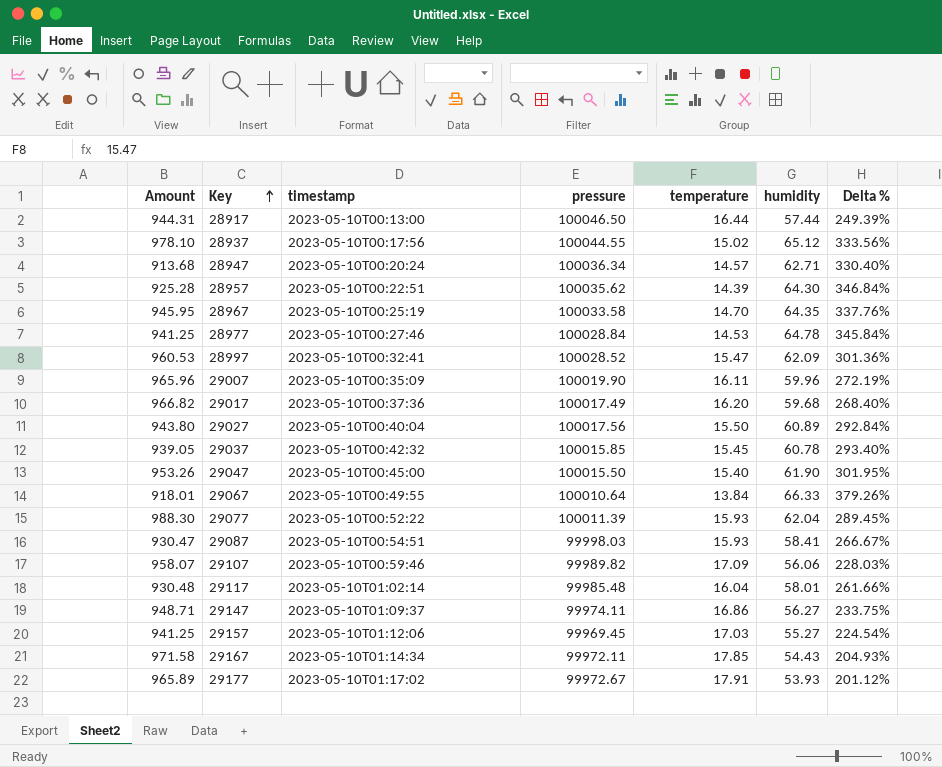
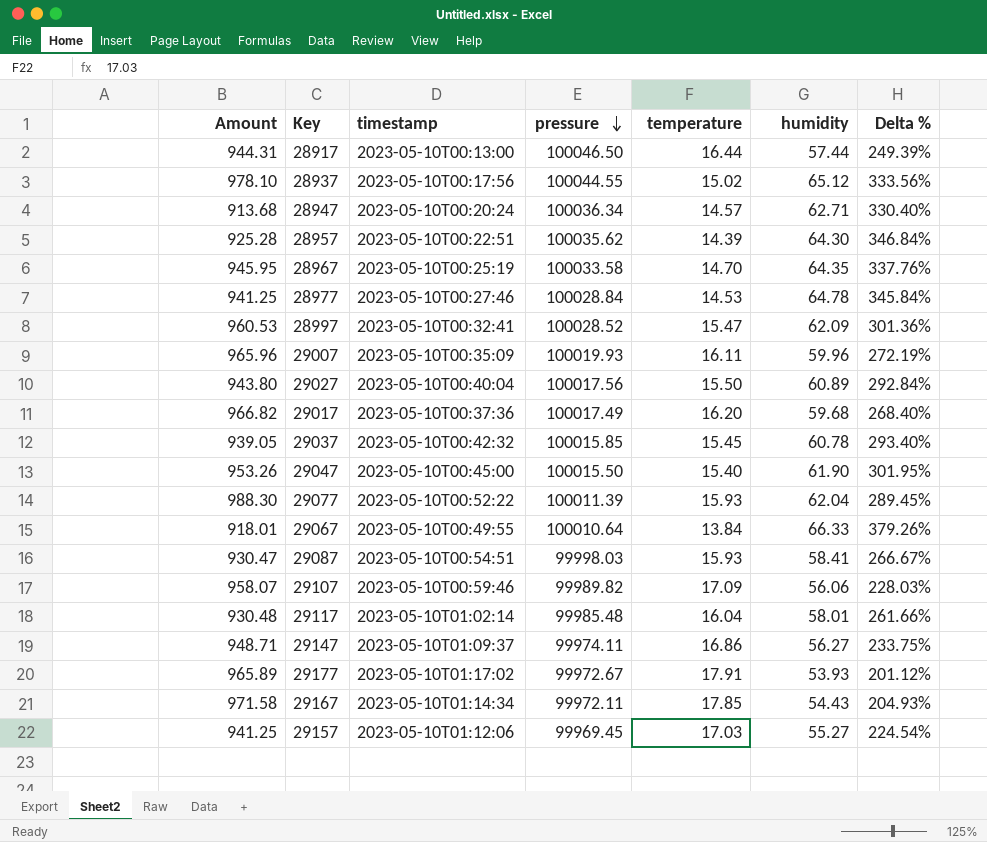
row order: Key ascending -> pressure descending
29007 | pressure: 100019.90 -> 100019.93

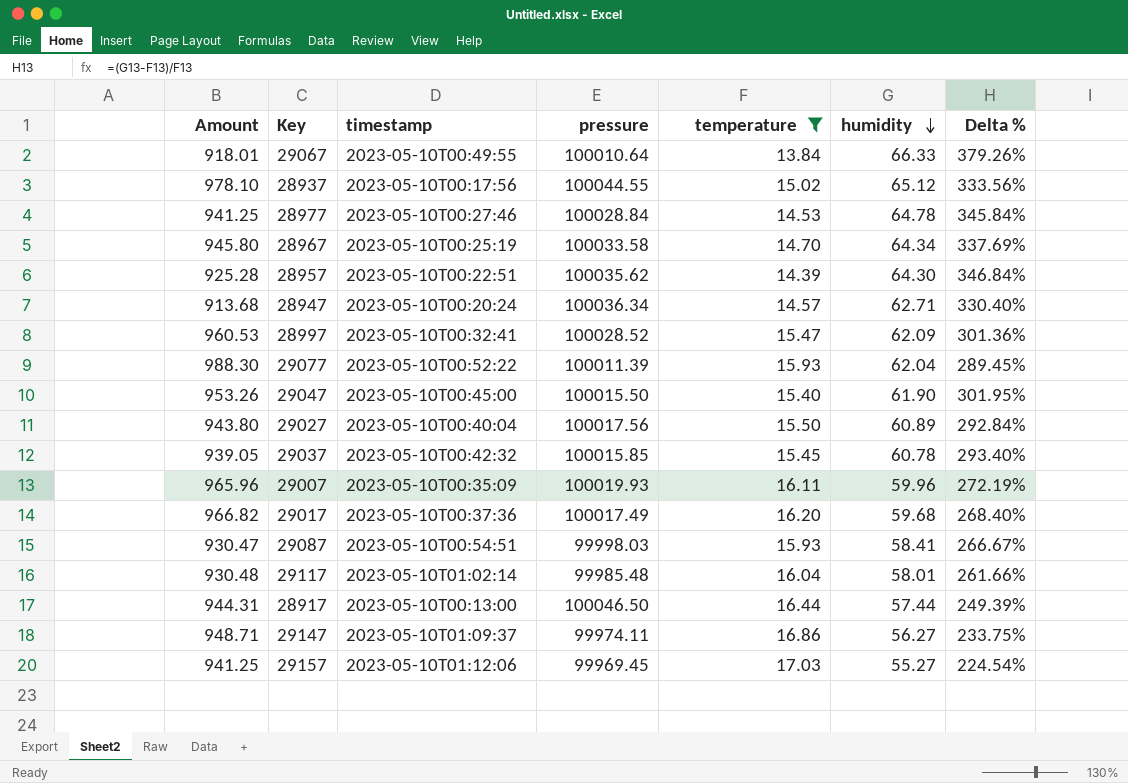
filter: none -> temperature <= 17.03
row order: pressure descending -> humidity descending
28967 | Amount: 945.95 -> 945.80
28967 | humidity: 64.35 -> 64.34
28967 | Delta %: 337.76% -> 337.69%

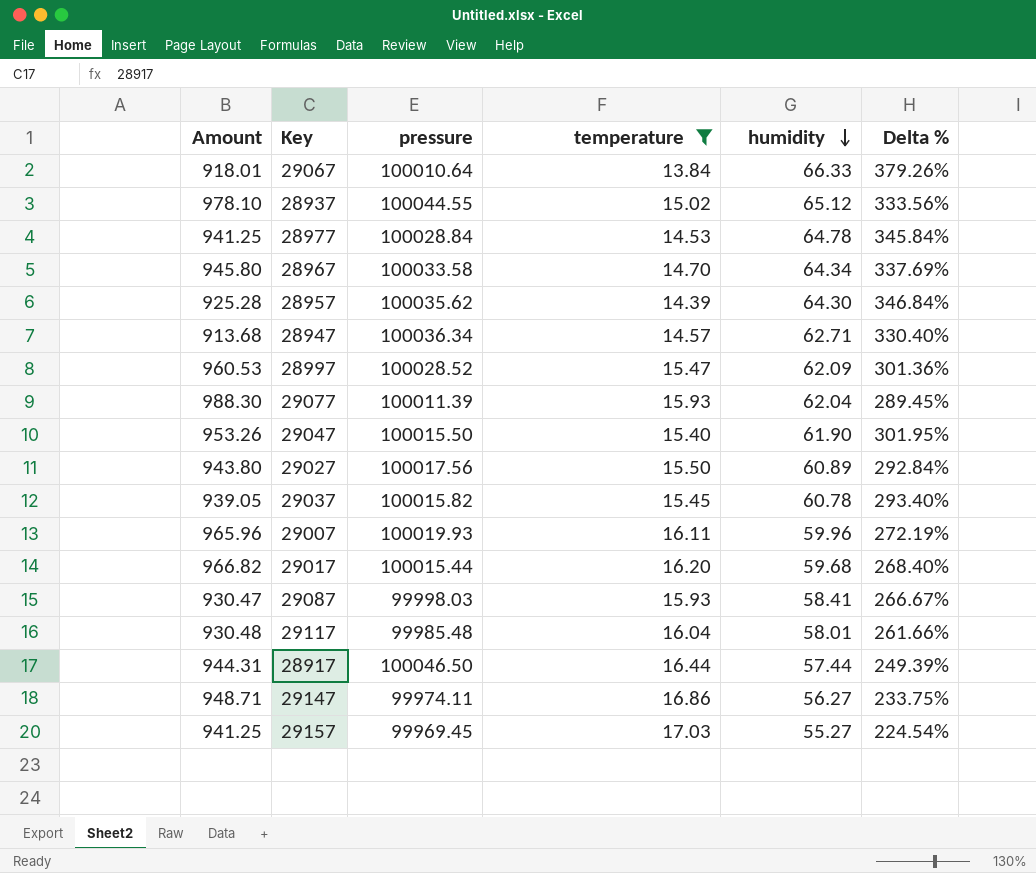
column timestamp | position: 3 -> none
29037 | pressure: 100015.85 -> 100015.82
29017 | pressure: 100017.49 -> 100015.44

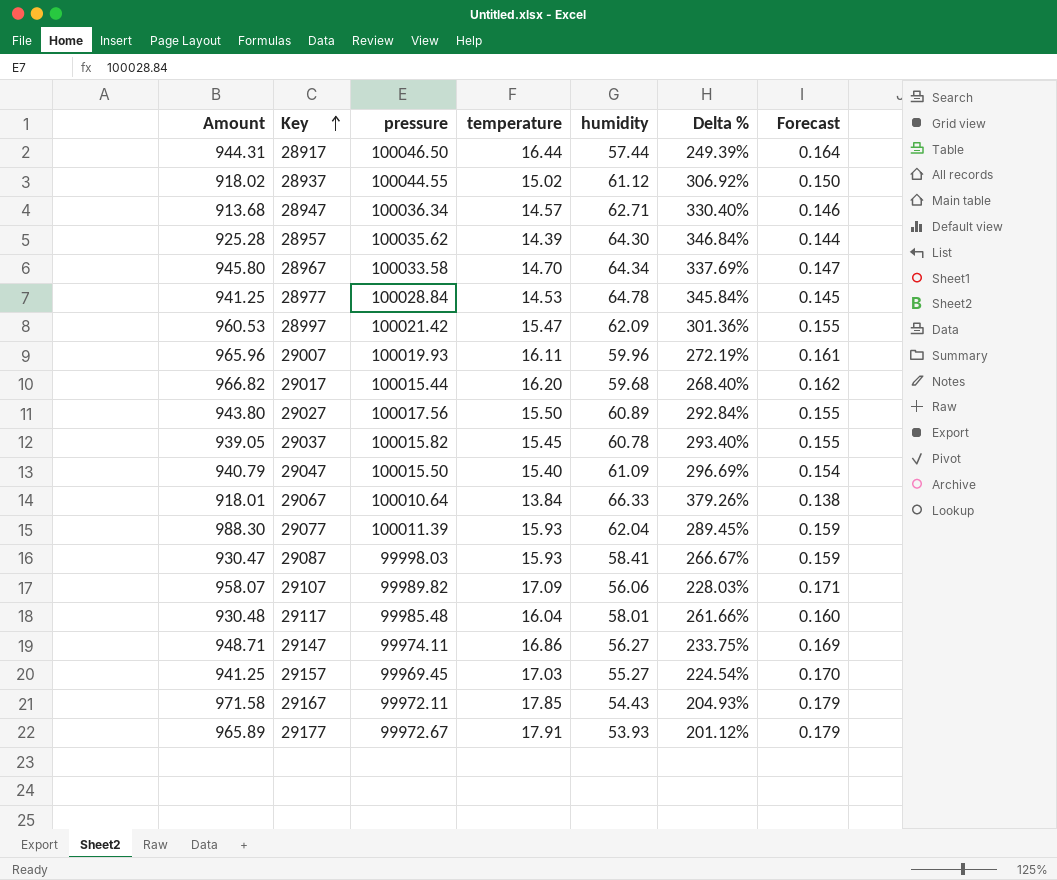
filter: temperature <= 17.03 -> none
row order: humidity descending -> Key ascending
column Forecast | formula: none -> [temperature] * 0.01
28937 | Amount: 978.10 -> 918.02
28937 | humidity: 65.12 -> 61.12
28937 | Delta %: 333.56% -> 306.92%
28997 | pressure: 100028.52 -> 100021.42
29047 | Amount: 953.26 -> 940.79
29047 | humidity: 61.90 -> 61.09
29047 | Delta %: 301.95% -> 296.69%

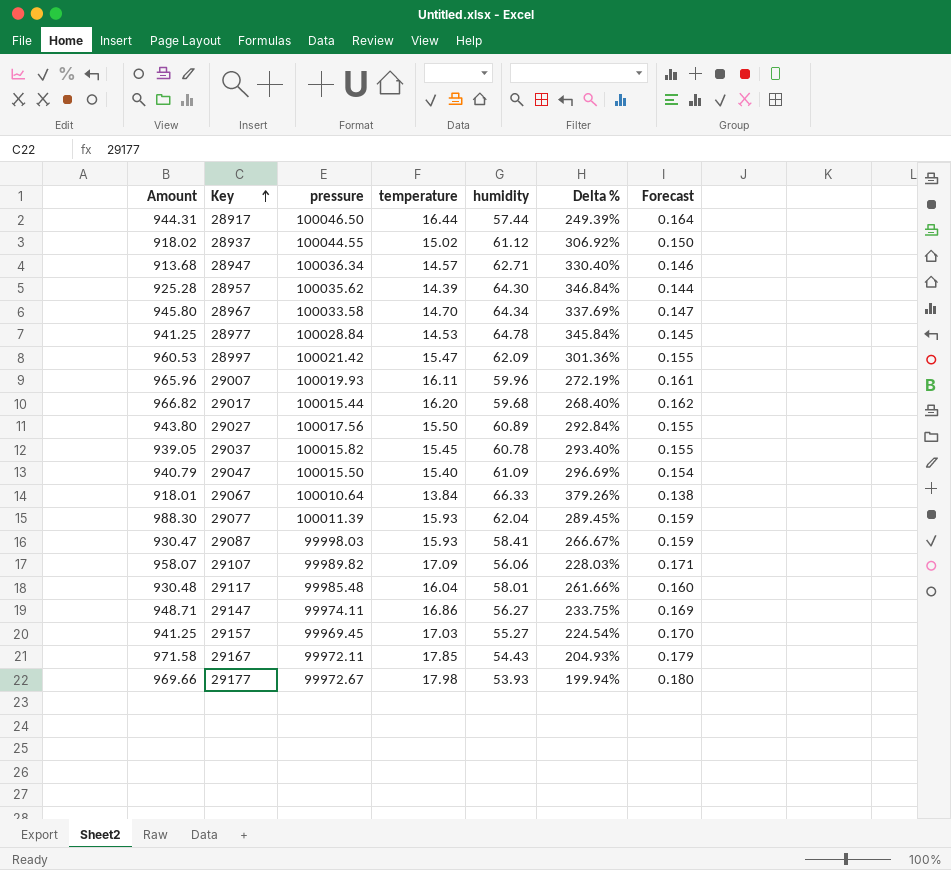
29177 | Amount: 965.89 -> 969.66
29177 | temperature: 17.91 -> 17.98
29177 | Delta %: 201.12% -> 199.94%
29177 | Forecast: 0.179 -> 0.180

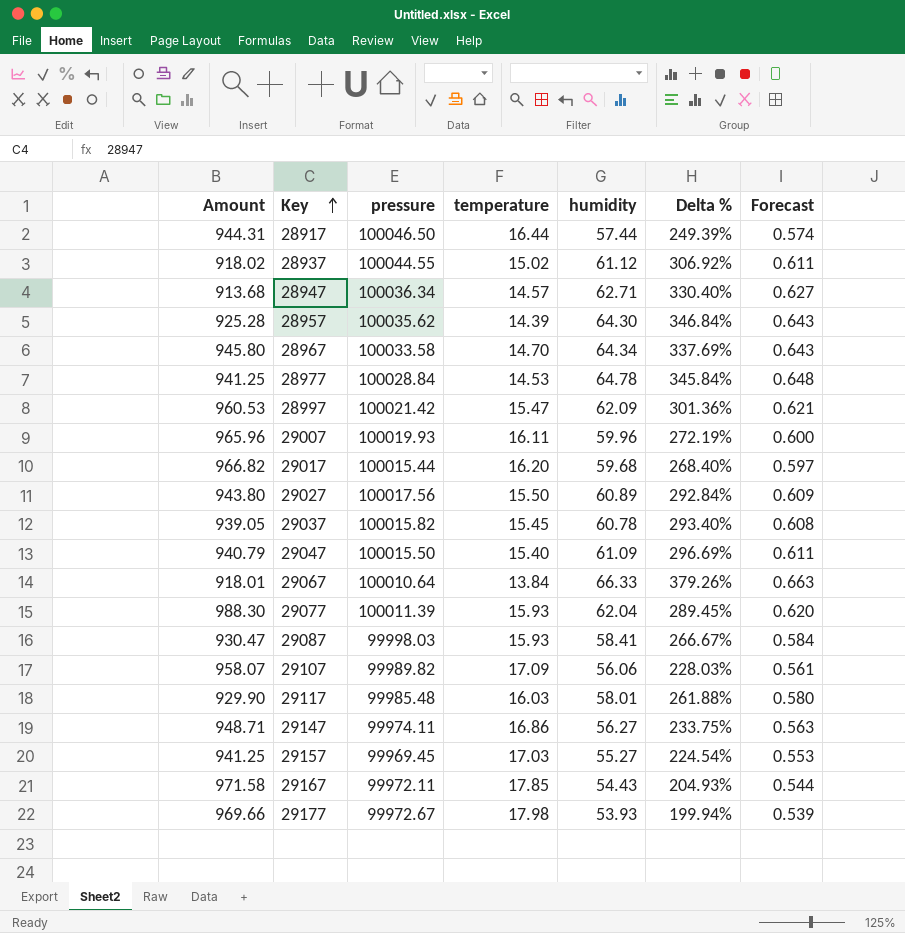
column Forecast | formula: [temperature] * 0.01 -> [humidity] * 0.01
29117 | Amount: 930.48 -> 929.90
29117 | temperature: 16.04 -> 16.03
29117 | Delta %: 261.66% -> 261.88%

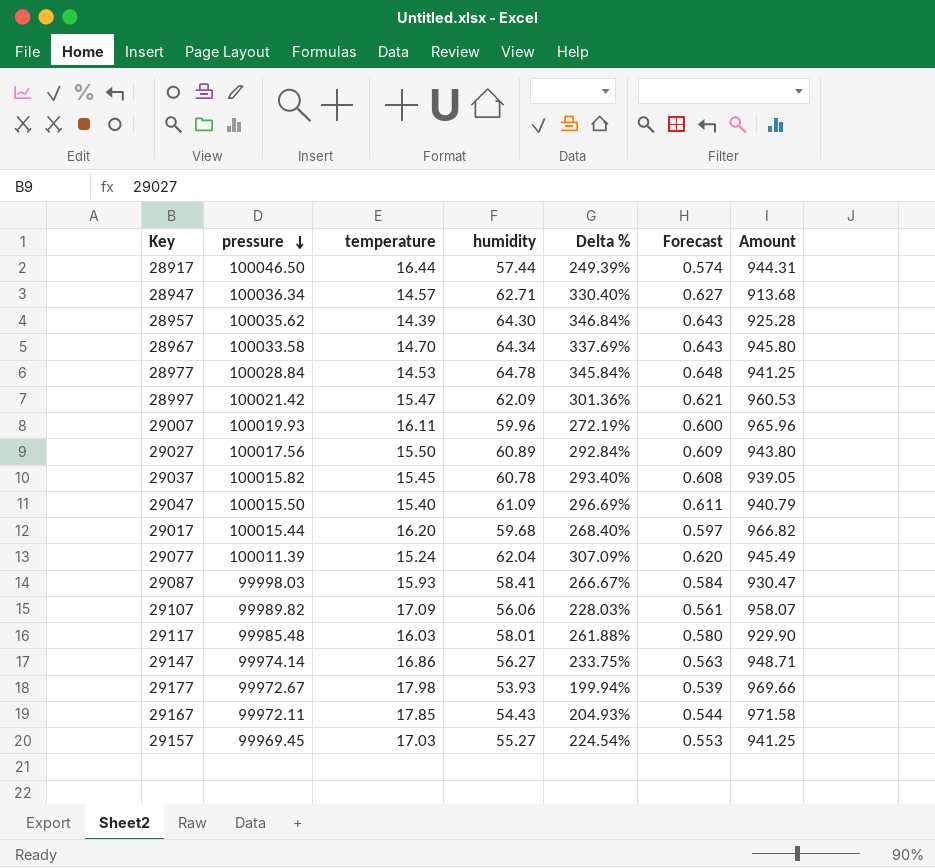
row order: Key ascending -> pressure descending
column Amount | position: 1 -> 7
row 28937: 918.02 | 100044.55 | 15.02 | 61.12 | 306.92% | 0.611 -> none
row 29067: 918.01 | 100010.64 | 13.84 | 66.33 | 379.26% | 0.663 -> none
29077 | temperature: 15.93 -> 15.24
29077 | Delta %: 289.45% -> 307.09%
29077 | Amount: 988.30 -> 945.49
29147 | pressure: 99974.11 -> 99974.14

